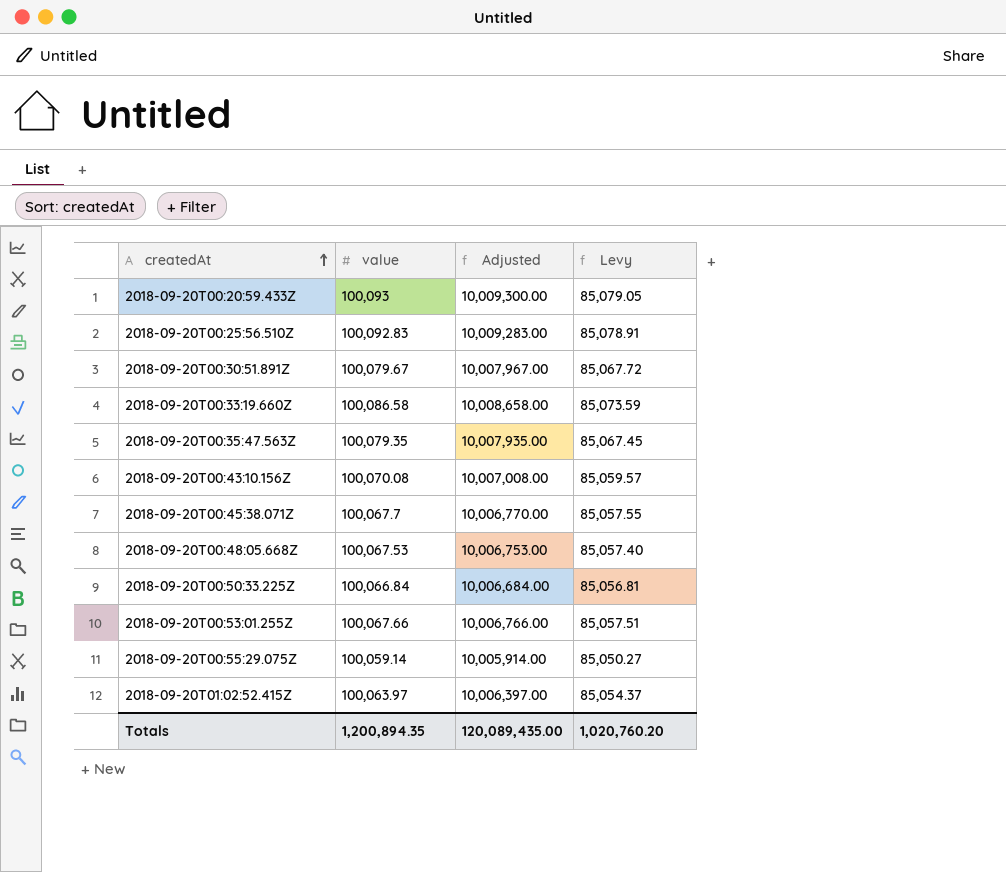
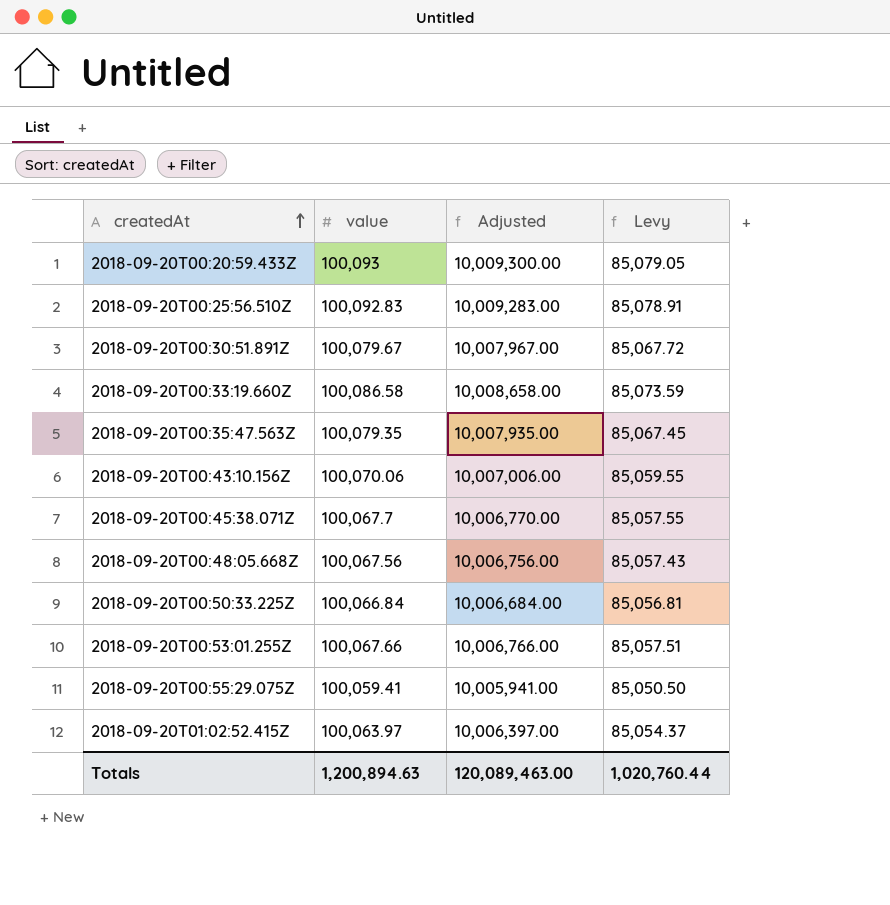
2018-09-20T00:43:10.156Z | value: 100,070.08 -> 100,070.06
2018-09-20T00:43:10.156Z | Adjusted: 10,007,008.00 -> 10,007,006.00
2018-09-20T00:43:10.156Z | Levy: 85,059.57 -> 85,059.55
2018-09-20T00:48:05.668Z | value: 100,067.53 -> 100,067.56
2018-09-20T00:48:05.668Z | Adjusted: 10,006,753.00 -> 10,006,756.00
2018-09-20T00:48:05.668Z | Levy: 85,057.40 -> 85,057.43
2018-09-20T00:55:29.075Z | value: 100,059.14 -> 100,059.41
2018-09-20T00:55:29.075Z | Adjusted: 10,005,914.00 -> 10,005,941.00
2018-09-20T00:55:29.075Z | Levy: 85,050.27 -> 85,050.50
Totals | value: 1,200,894.35 -> 1,200,894.63
Totals | Adjusted: 120,089,435.00 -> 120,089,463.00
Totals | Levy: 1,020,760.20 -> 1,020,760.44

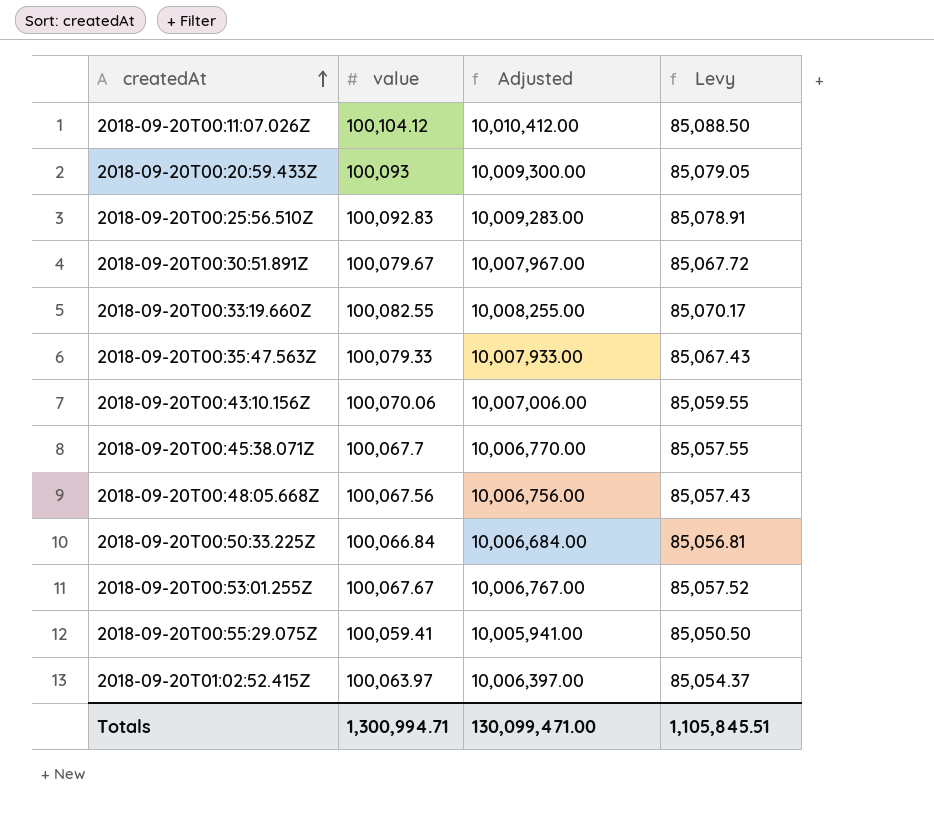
row 2018-09-20T00:11:07.026Z: none -> 100,104.12 | 10,010,412.00 | 85,088.50
2018-09-20T00:33:19.660Z | value: 100,086.58 -> 100,082.55
2018-09-20T00:33:19.660Z | Adjusted: 10,008,658.00 -> 10,008,255.00
2018-09-20T00:33:19.660Z | Levy: 85,073.59 -> 85,070.17
2018-09-20T00:35:47.563Z | value: 100,079.35 -> 100,079.33
2018-09-20T00:35:47.563Z | Adjusted: 10,007,935.00 -> 10,007,933.00
2018-09-20T00:35:47.563Z | Levy: 85,067.45 -> 85,067.43
2018-09-20T00:53:01.255Z | value: 100,067.66 -> 100,067.67
2018-09-20T00:53:01.255Z | Adjusted: 10,006,766.00 -> 10,006,767.00
2018-09-20T00:53:01.255Z | Levy: 85,057.51 -> 85,057.52
Totals | value: 1,200,894.63 -> 1,300,994.71
Totals | Adjusted: 120,089,463.00 -> 130,099,471.00
Totals | Levy: 1,020,760.44 -> 1,105,845.51

